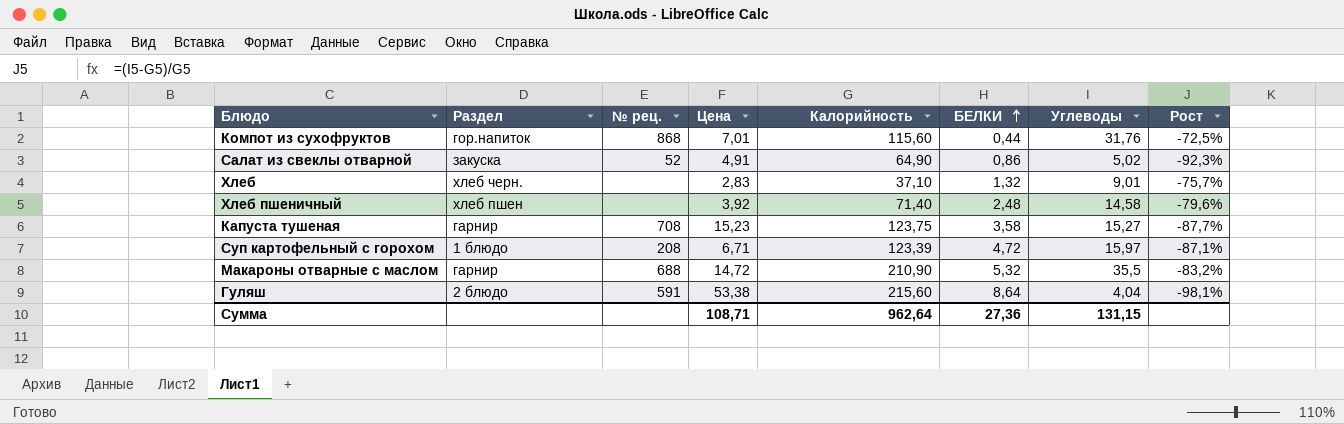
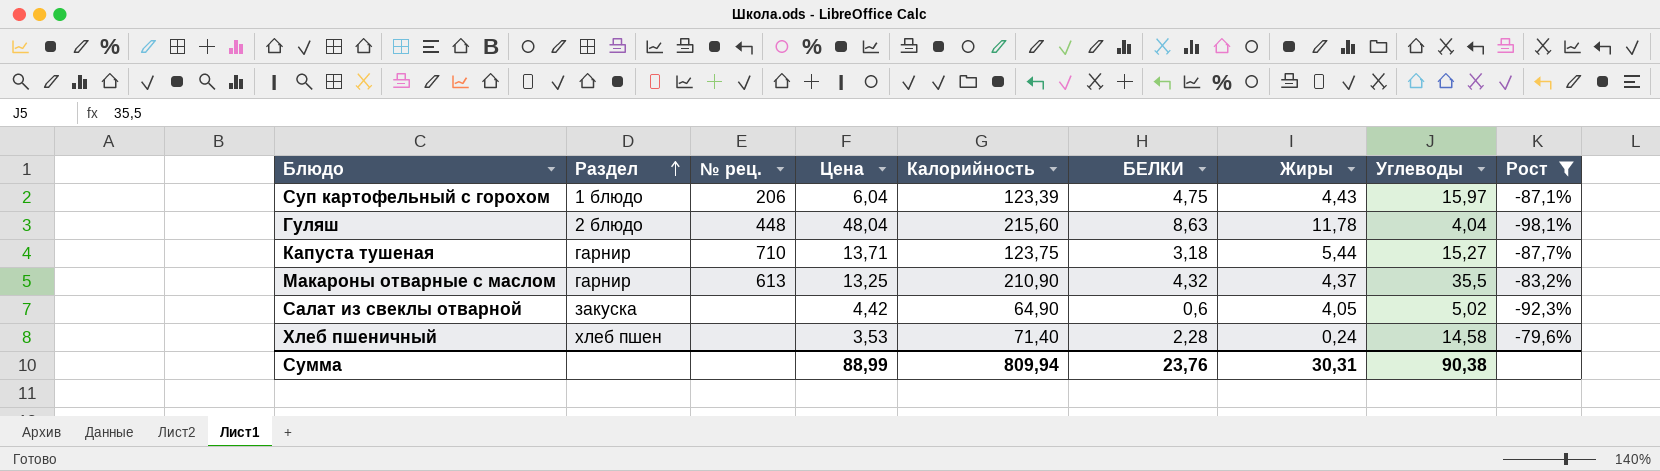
filter: none -> Рост <= -79,6%
row order: БЕЛКИ ascending -> Раздел ascending
column Жиры | position: none -> 7
Суп картофельный с горохом | № рец.: 208 -> 206
Суп картофельный с горохом | Цена: 6,71 -> 6,04
Суп картофельный с горохом | БЕЛКИ: 4,72 -> 4,75
Гуляш | № рец.: 591 -> 448
Гуляш | Цена: 53,38 -> 48,04
Гуляш | БЕЛКИ: 8,64 -> 8,63
Капуста тушеная | № рец.: 708 -> 710
Капуста тушеная | Цена: 15,23 -> 13,71
Капуста тушеная | БЕЛКИ: 3,58 -> 3,18
Макароны отварные с маслом | № рец.: 688 -> 613
Макароны отварные с маслом | Цена: 14,72 -> 13,25
Макароны отварные с маслом | БЕЛКИ: 5,32 -> 4,32
Салат из свеклы отварной | № рец.: 52 -> none
Салат из свеклы отварной | Цена: 4,91 -> 4,42
Салат из свеклы отварной | БЕЛКИ: 0,86 -> 0,6
Хлеб пшеничный | Цена: 3,92 -> 3,53
Хлеб пшеничный | БЕЛКИ: 2,48 -> 2,28
Сумма | Цена: 108,71 -> 88,99
Сумма | Калорийность: 962,64 -> 809,94
Сумма | БЕЛКИ: 27,36 -> 23,76
Сумма | Углеводы: 131,15 -> 90,38

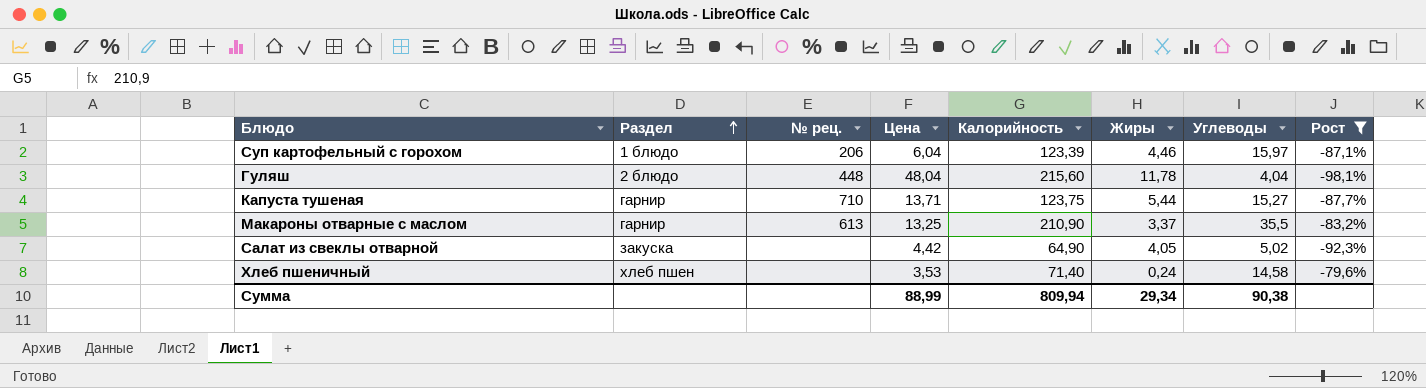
column БЕЛКИ | position: 6 -> none
Суп картофельный с горохом | Жиры: 4,43 -> 4,46
Макароны отварные с маслом | Жиры: 4,37 -> 3,37
Сумма | Жиры: 30,31 -> 29,34

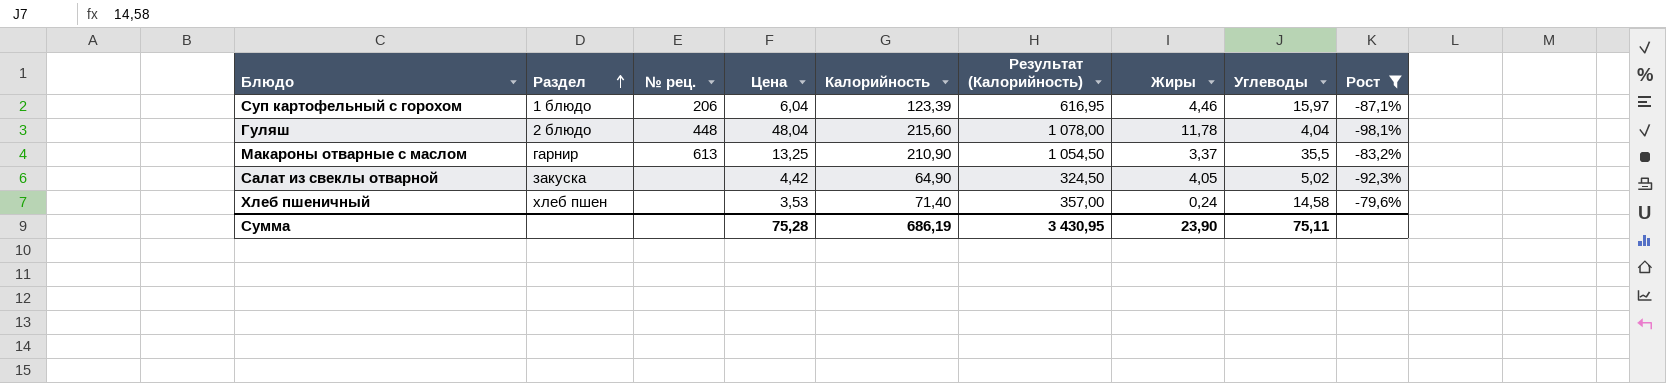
column Результат (Калорийность) | formula: none -> [Калорийность] * 5
row Капуста тушеная: гарнир | 710 | 13,71 | 123,75 | 5,44 | 15,27 | -87,7% -> none
Сумма | Цена: 88,99 -> 75,28
Сумма | Калорийность: 809,94 -> 686,19
Сумма | Жиры: 29,34 -> 23,90
Сумма | Углеводы: 90,38 -> 75,11

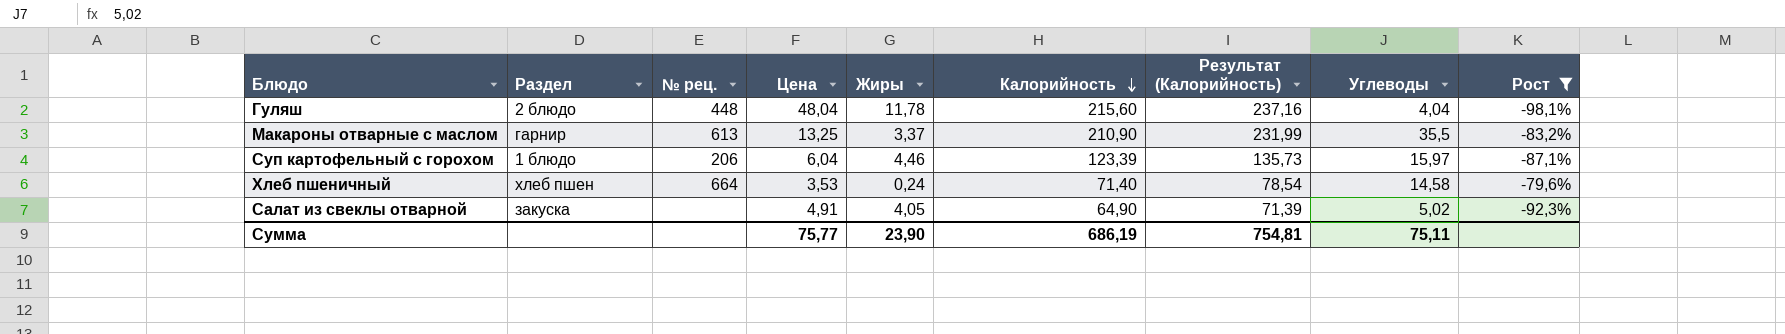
row order: Раздел ascending -> Калорийность descending
column Жиры | position: 7 -> 5
column Результат (Калорийность) | formula: [Калорийность] * 5 -> [Калорийность] * 1,1
Хлеб пшеничный | № рец.: none -> 664
Салат из свеклы отварной | Цена: 4,42 -> 4,91
Сумма | Цена: 75,28 -> 75,77
Сумма | Результат (Калорийность): 3 430,95 -> 754,81

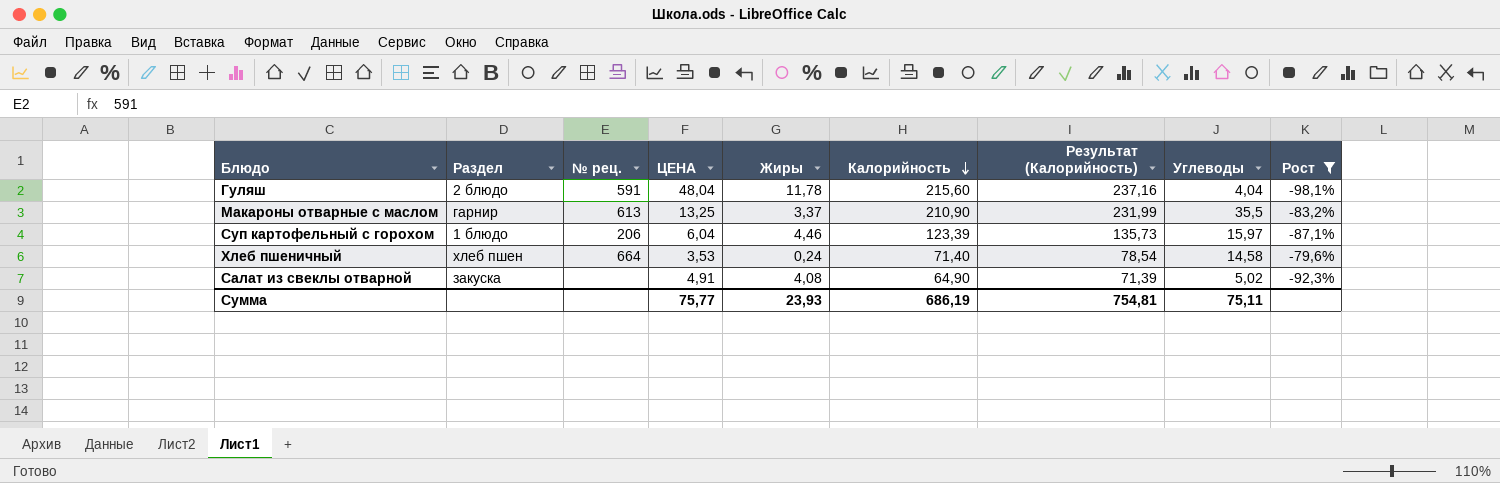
column name: Цена -> ЦЕНА
Гуляш | № рец.: 448 -> 591
Салат из свеклы отварной | Жиры: 4,05 -> 4,08
Сумма | Жиры: 23,90 -> 23,93

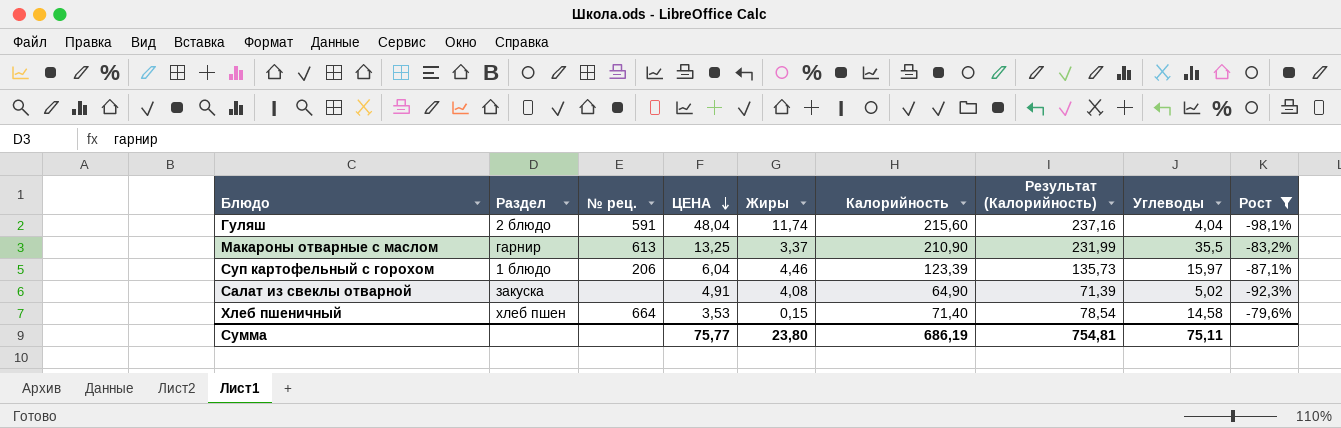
row order: Калорийность descending -> ЦЕНА descending
Гуляш | Жиры: 11,78 -> 11,74
Хлеб пшеничный | Жиры: 0,24 -> 0,15
Сумма | Жиры: 23,93 -> 23,80

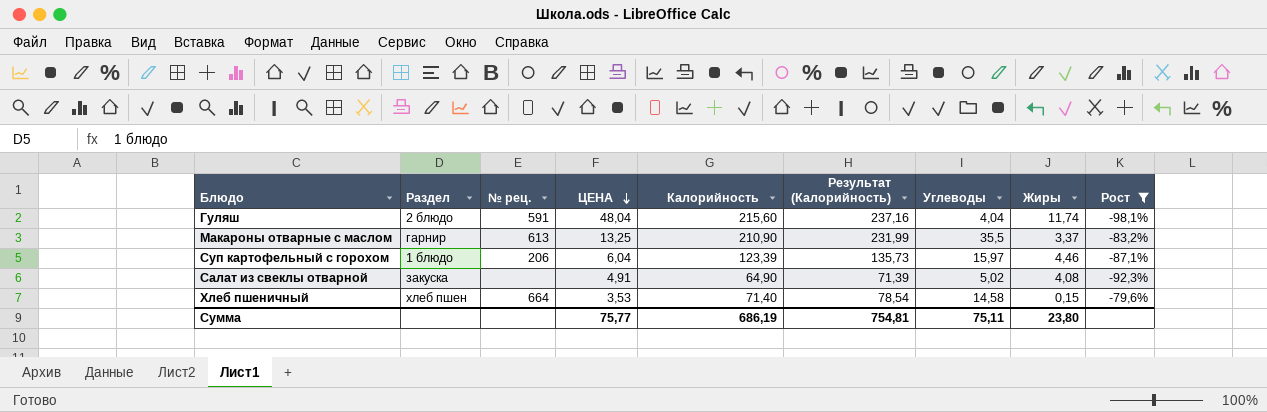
column Жиры | position: 5 -> 8

